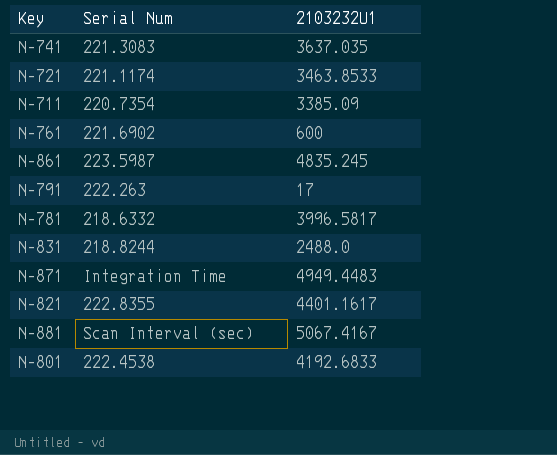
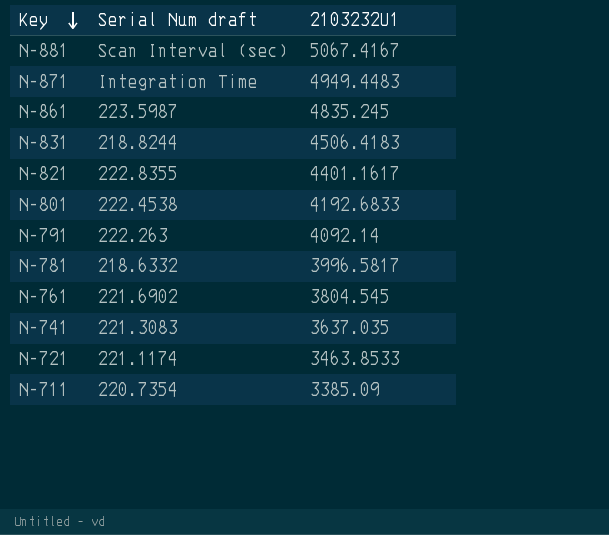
row order: none -> Key descending
column name: Serial Num -> Serial Num draft
N-831 | 2103232U1: 2488.0 -> 4506.4183
N-791 | 2103232U1: 17 -> 4092.14
N-761 | 2103232U1: 600 -> 3804.545

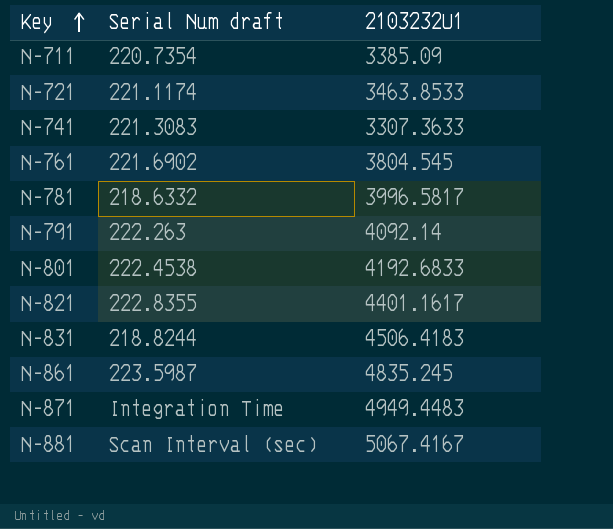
row order: Key descending -> Key ascending
N-741 | 2103232U1: 3637.035 -> 3307.3633

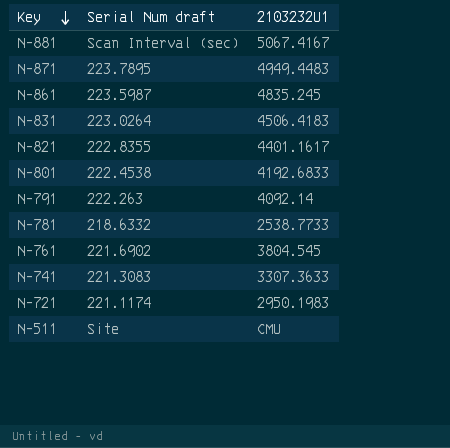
row order: Key ascending -> Key descending
row N-711: 220.7354 | 3385.09 -> none
N-871 | Serial Num draft: Integration Time -> 223.7895
N-831 | Serial Num draft: 218.8244 -> 223.0264
N-781 | 2103232U1: 3996.5817 -> 2538.7733
N-721 | 2103232U1: 3463.8533 -> 2950.1983
row N-511: none -> Site | CMU

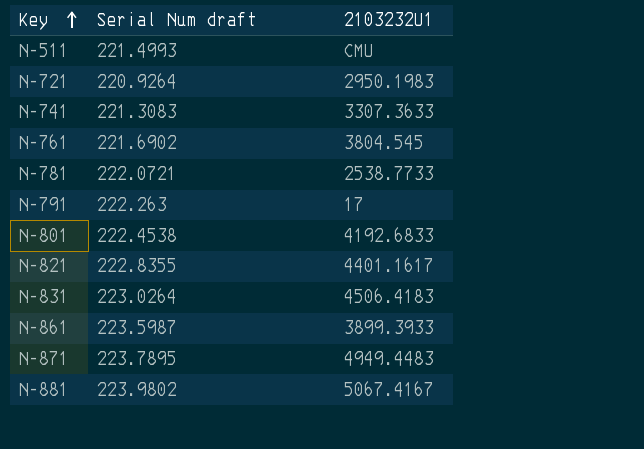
row order: Key descending -> Key ascending
N-511 | Serial Num draft: Site -> 221.4993
N-721 | Serial Num draft: 221.1174 -> 220.9264
N-781 | Serial Num draft: 218.6332 -> 222.0721
N-791 | 2103232U1: 4092.14 -> 17
N-861 | 2103232U1: 4835.245 -> 3899.3933
N-881 | Serial Num draft: Scan Interval (sec) -> 223.9802

